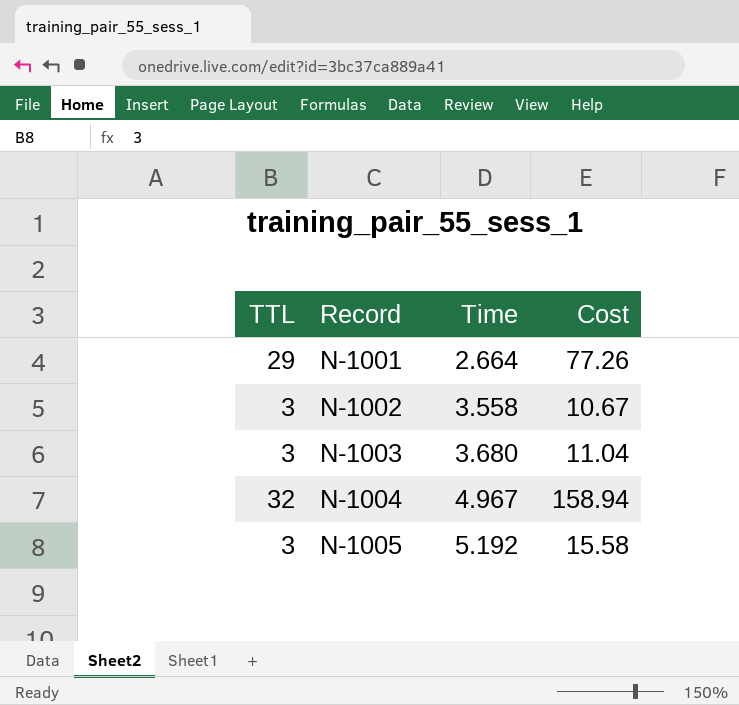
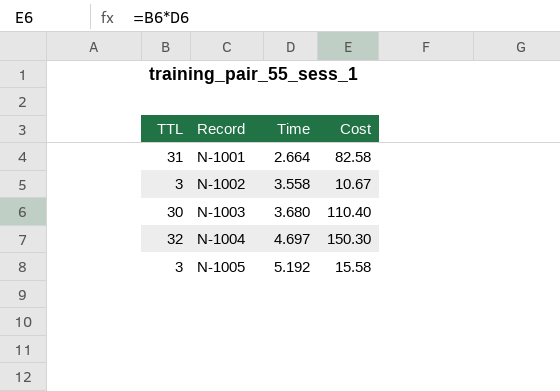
N-1001 | TTL: 29 -> 31
N-1001 | Cost: 77.26 -> 82.58
N-1003 | TTL: 3 -> 30
N-1003 | Cost: 11.04 -> 110.40
N-1004 | Time: 4.967 -> 4.697
N-1004 | Cost: 158.94 -> 150.30

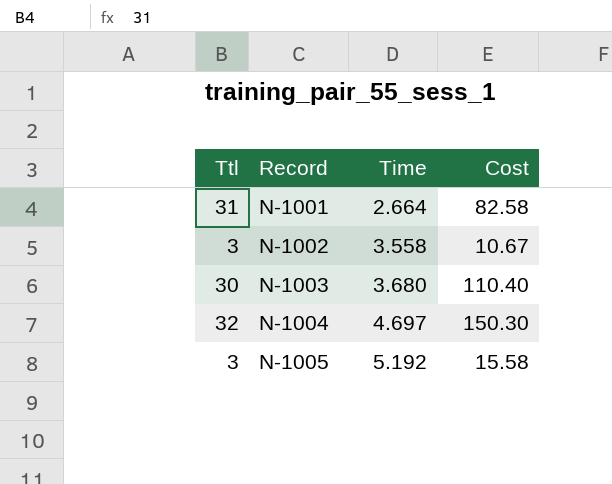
column name: TTL -> Ttl

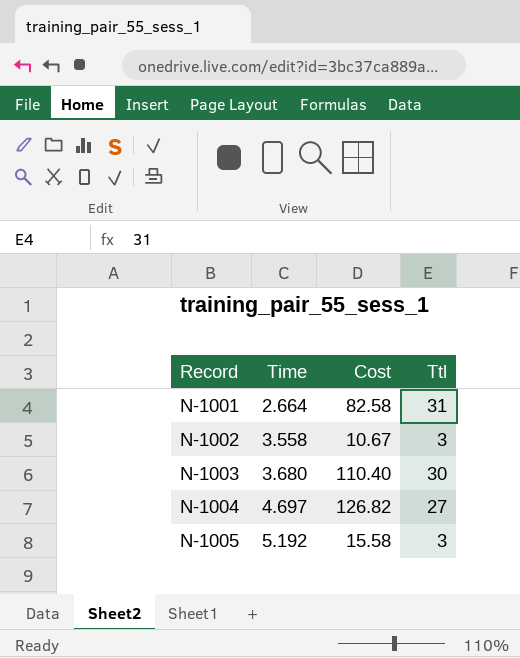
column Ttl | position: 1 -> 4
N-1004 | Cost: 150.30 -> 126.82
N-1004 | Ttl: 32 -> 27

